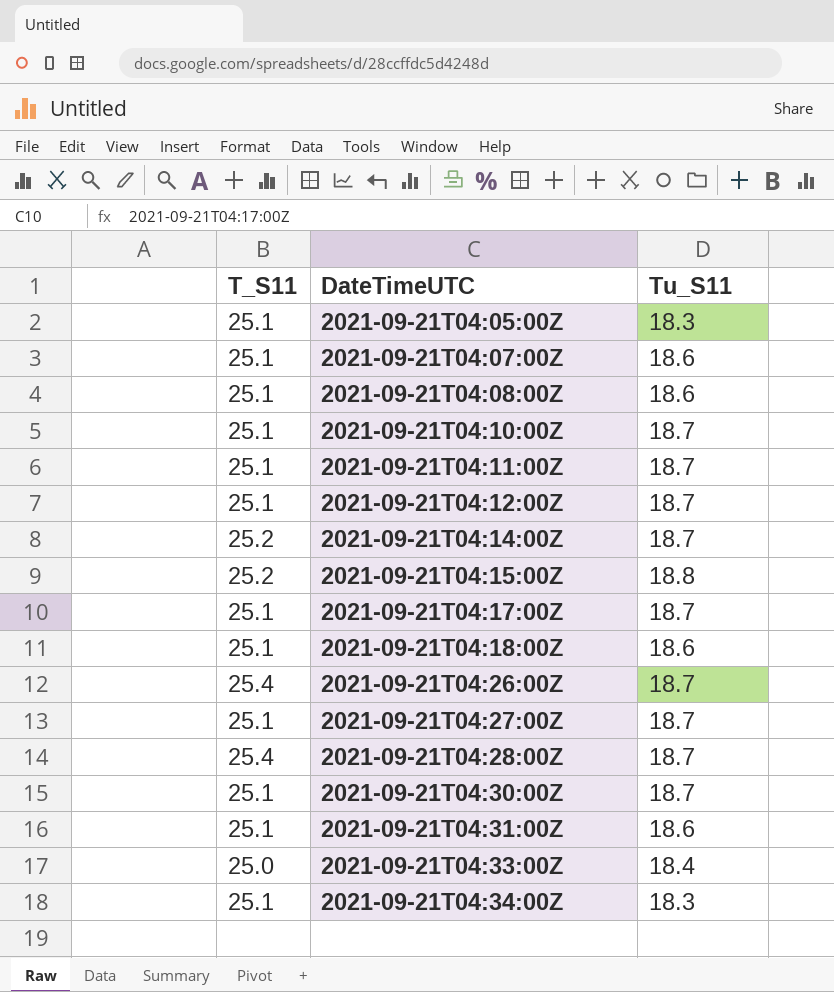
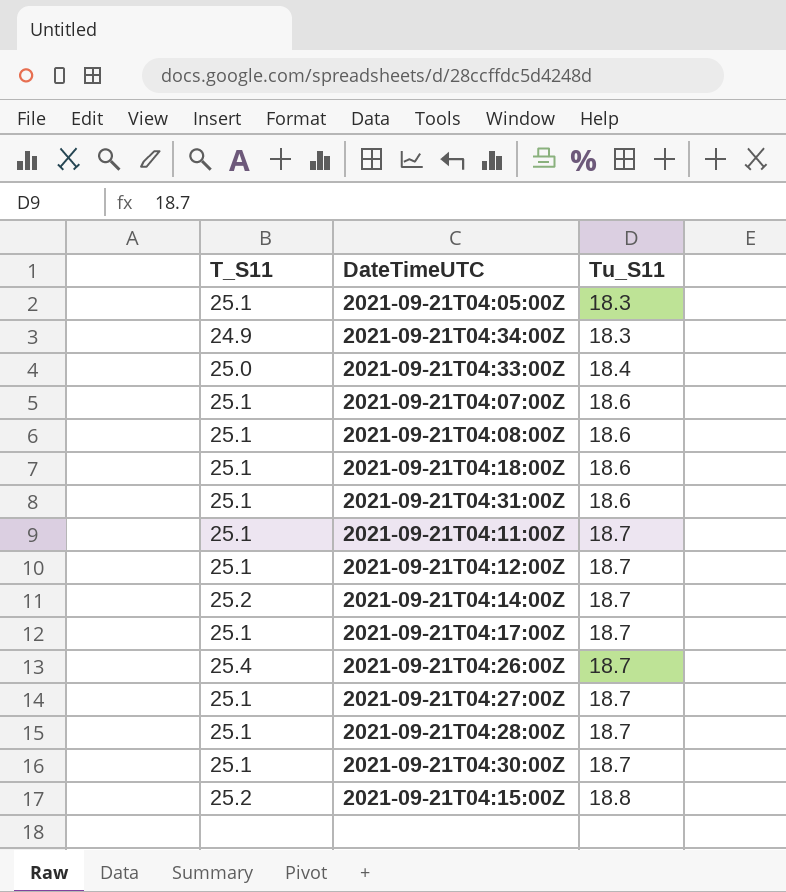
row order: DateTimeUTC ascending -> Tu_S11 ascending
row 2021-09-21T04:10:00Z: 25.1 | 18.7 -> none
2021-09-21T04:34:00Z | T_S11: 25.1 -> 24.9
2021-09-21T04:28:00Z | T_S11: 25.4 -> 25.1

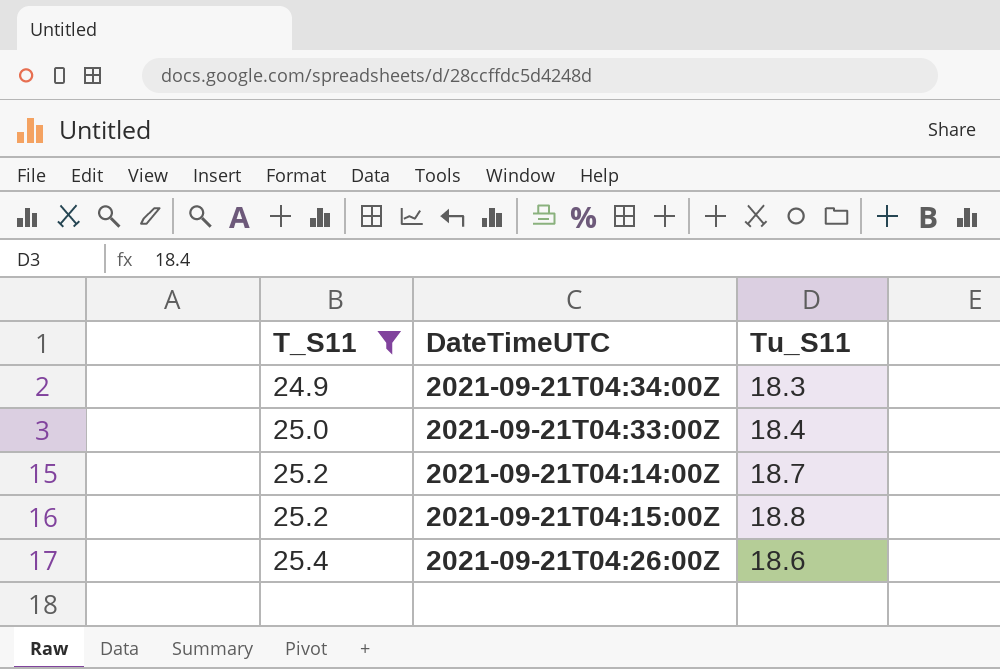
filter: none -> T_S11 != 25.1
row order: Tu_S11 ascending -> T_S11 ascending
2021-09-21T04:26:00Z | Tu_S11: 18.7 -> 18.6

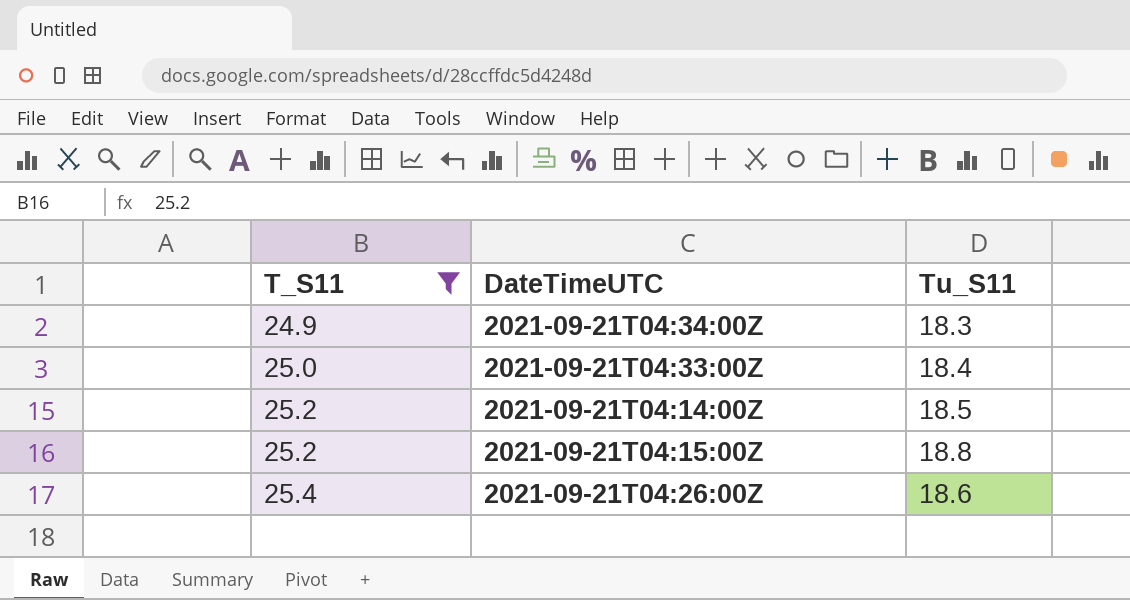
2021-09-21T04:14:00Z | Tu_S11: 18.7 -> 18.5

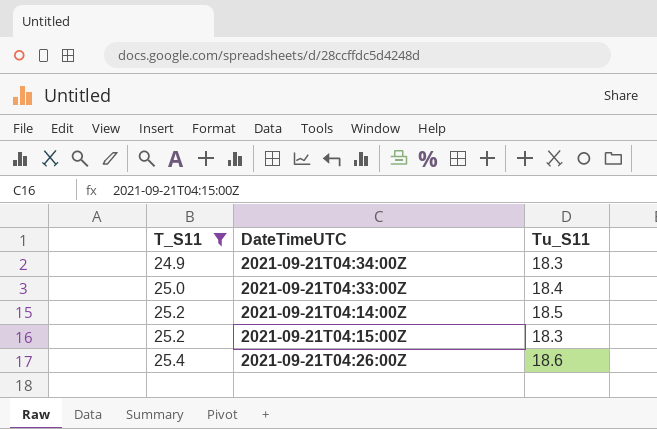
2021-09-21T04:15:00Z | Tu_S11: 18.8 -> 18.3

